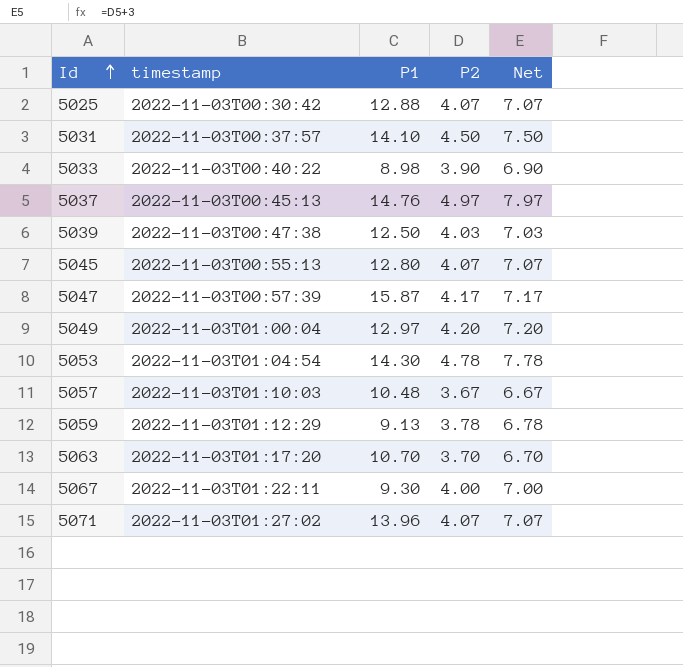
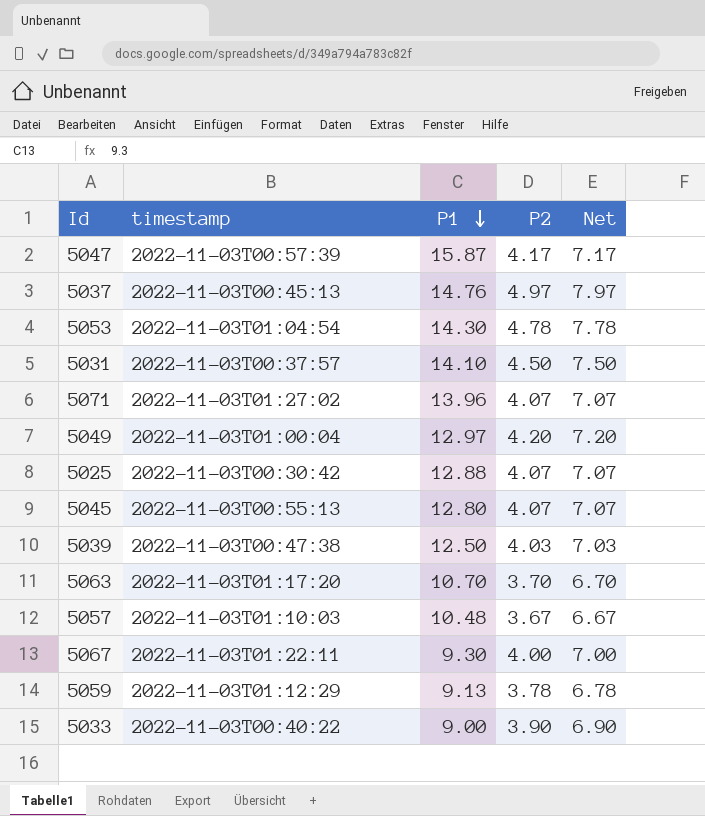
row order: Id ascending -> P1 descending
5033 | P1: 8.98 -> 9.00

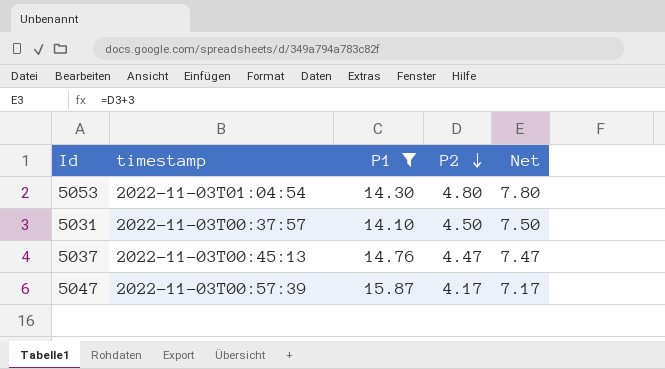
filter: none -> P1 >= 14.10
row order: P1 descending -> P2 descending
5053 | P2: 4.78 -> 4.80
5053 | Net: 7.78 -> 7.80
5037 | P2: 4.97 -> 4.47
5037 | Net: 7.97 -> 7.47

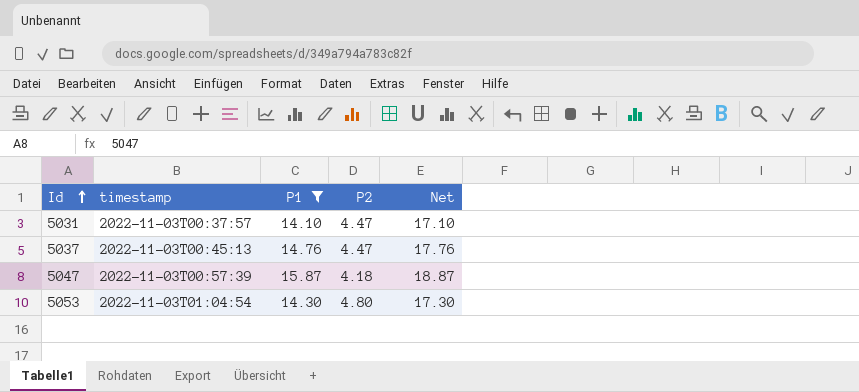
row order: P2 descending -> Id ascending
column Net | formula: [P2] + 3 -> [P1] + 3
5031 | P2: 4.50 -> 4.47
5047 | P2: 4.17 -> 4.18

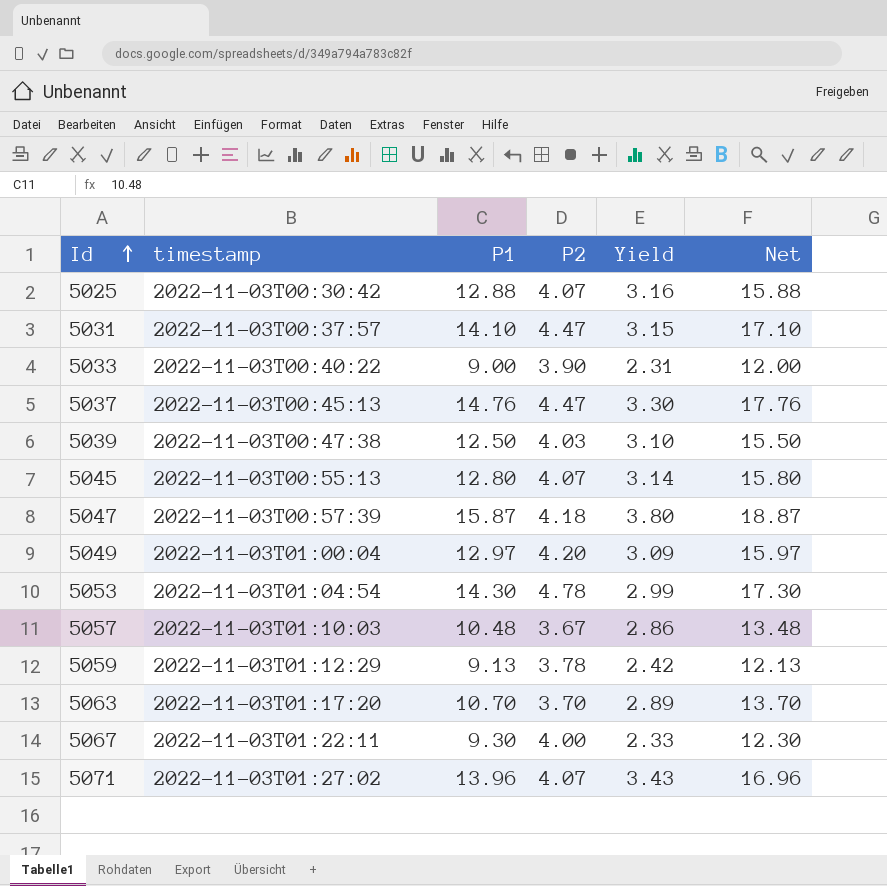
filter: P1 >= 14.10 -> none
column Yield | formula: none -> [P1] / [P2]
5053 | P2: 4.80 -> 4.78

